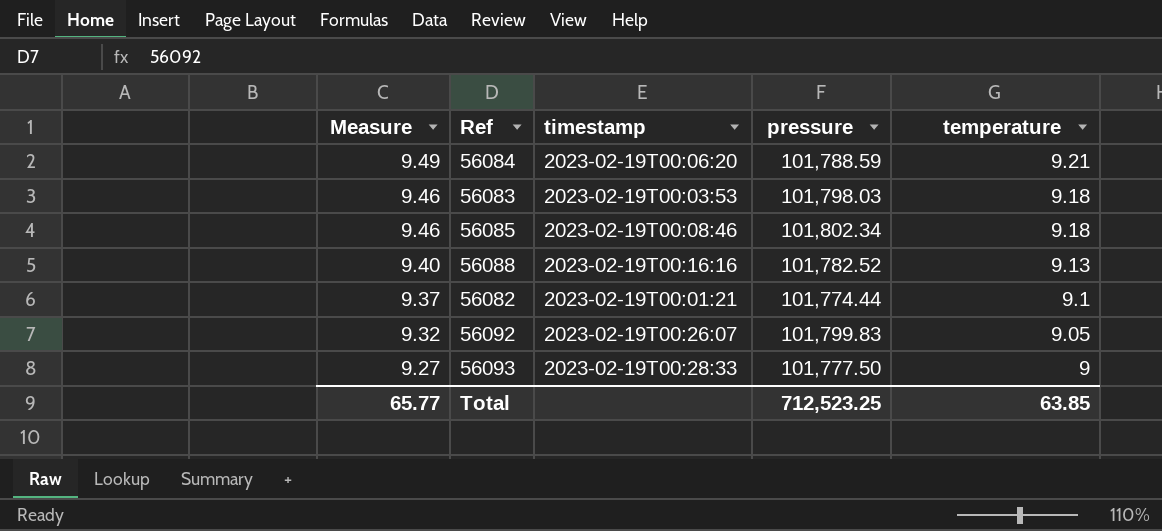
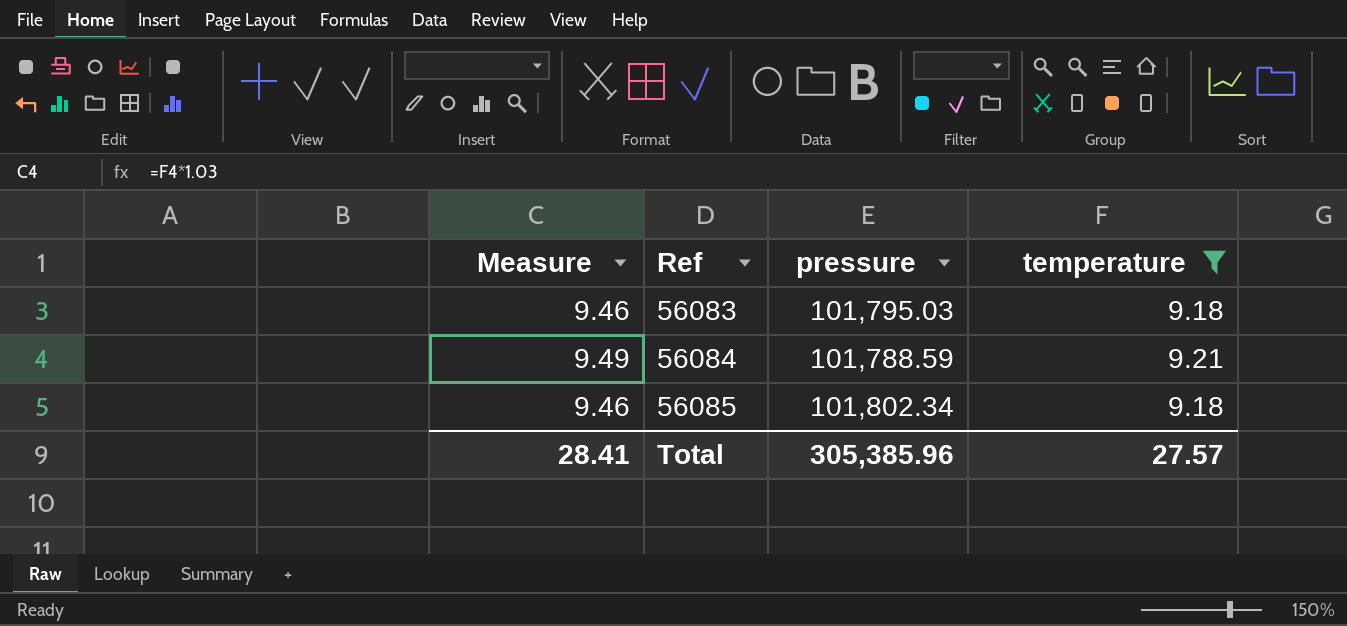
filter: none -> temperature >= 9.18
row order: Measure descending -> Ref ascending
column timestamp | position: 3 -> none
56083 | pressure: 101,798.03 -> 101,795.03
Total | Measure: 65.77 -> 28.41
Total | pressure: 712,523.25 -> 305,385.96
Total | temperature: 63.85 -> 27.57

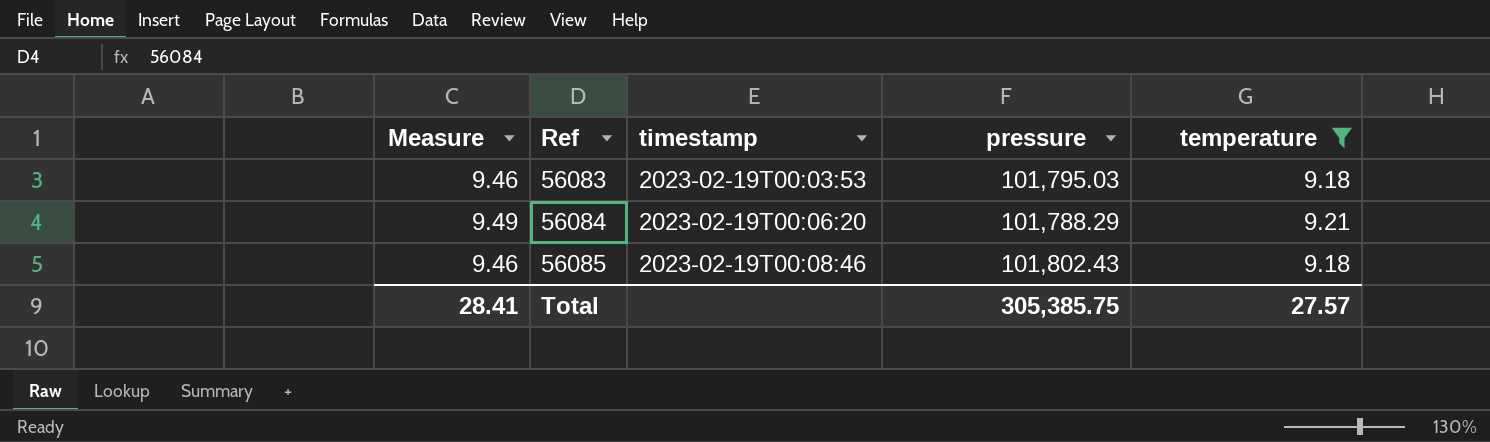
column timestamp | position: none -> 3
56084 | pressure: 101,788.59 -> 101,788.29
56085 | pressure: 101,802.34 -> 101,802.43
Total | pressure: 305,385.96 -> 305,385.75

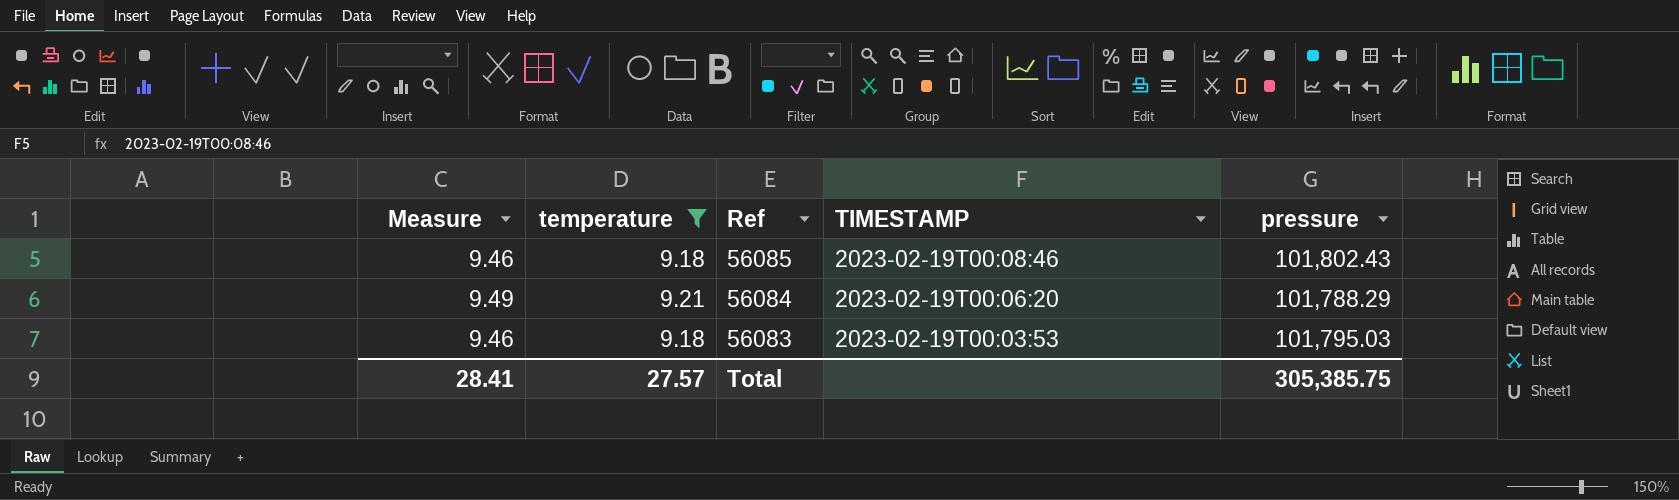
row order: Ref ascending -> Ref descending
column temperature | position: 5 -> 2
column name: timestamp -> TIMESTAMP

